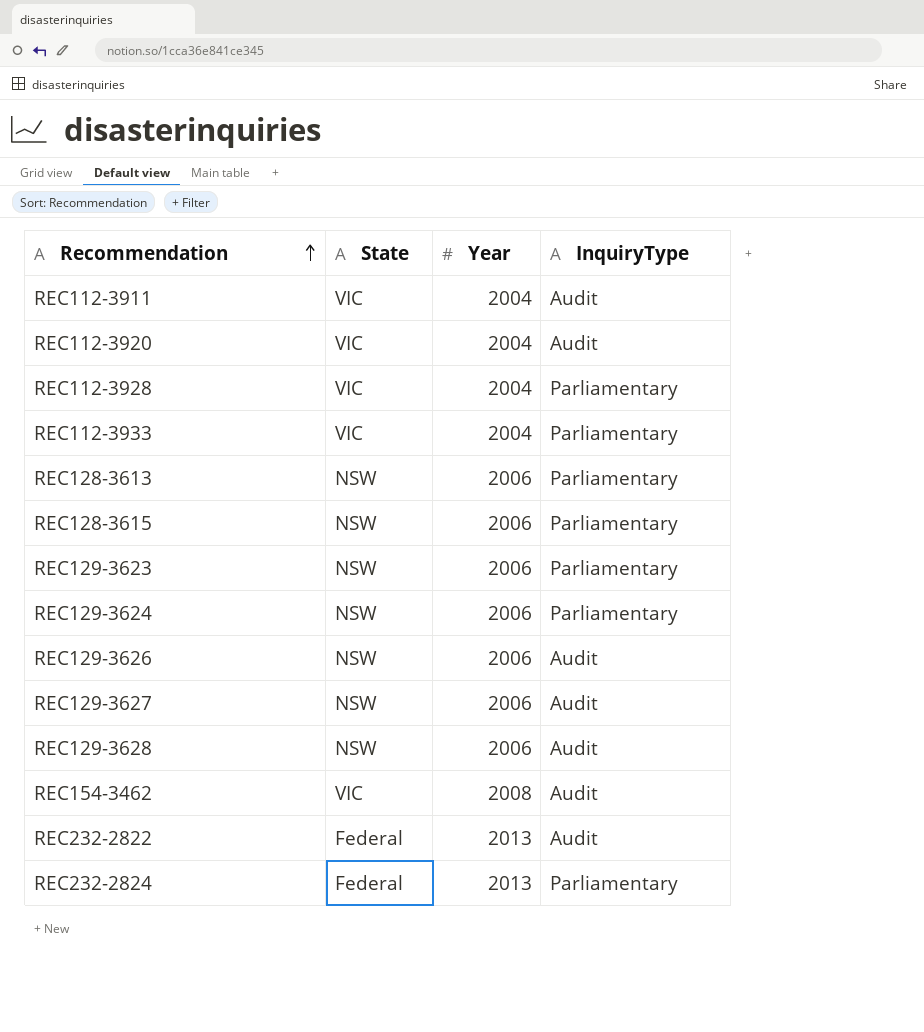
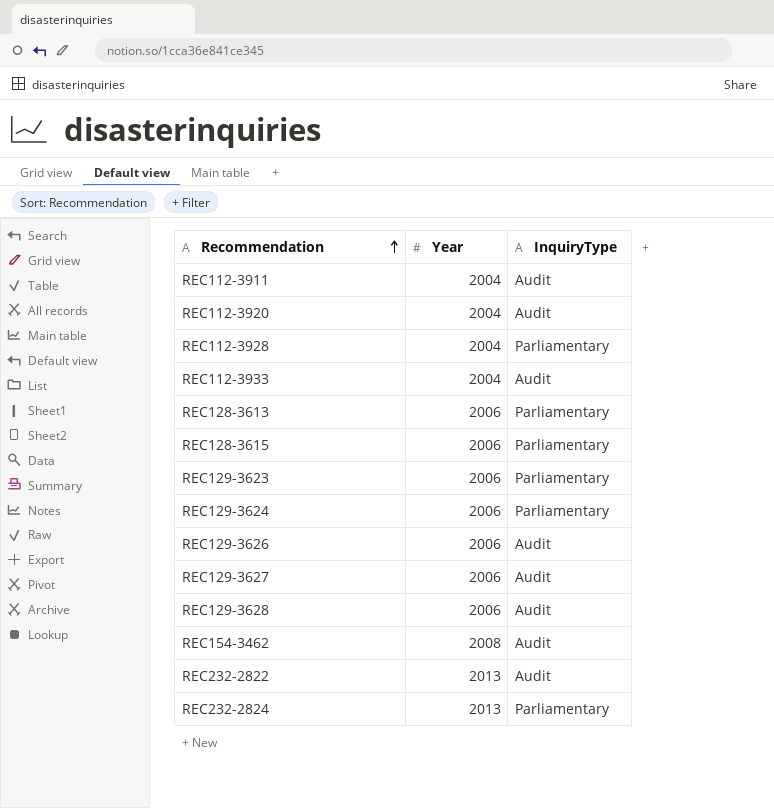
column State | position: 2 -> none
REC112-3933 | InquiryType: Parliamentary -> Audit

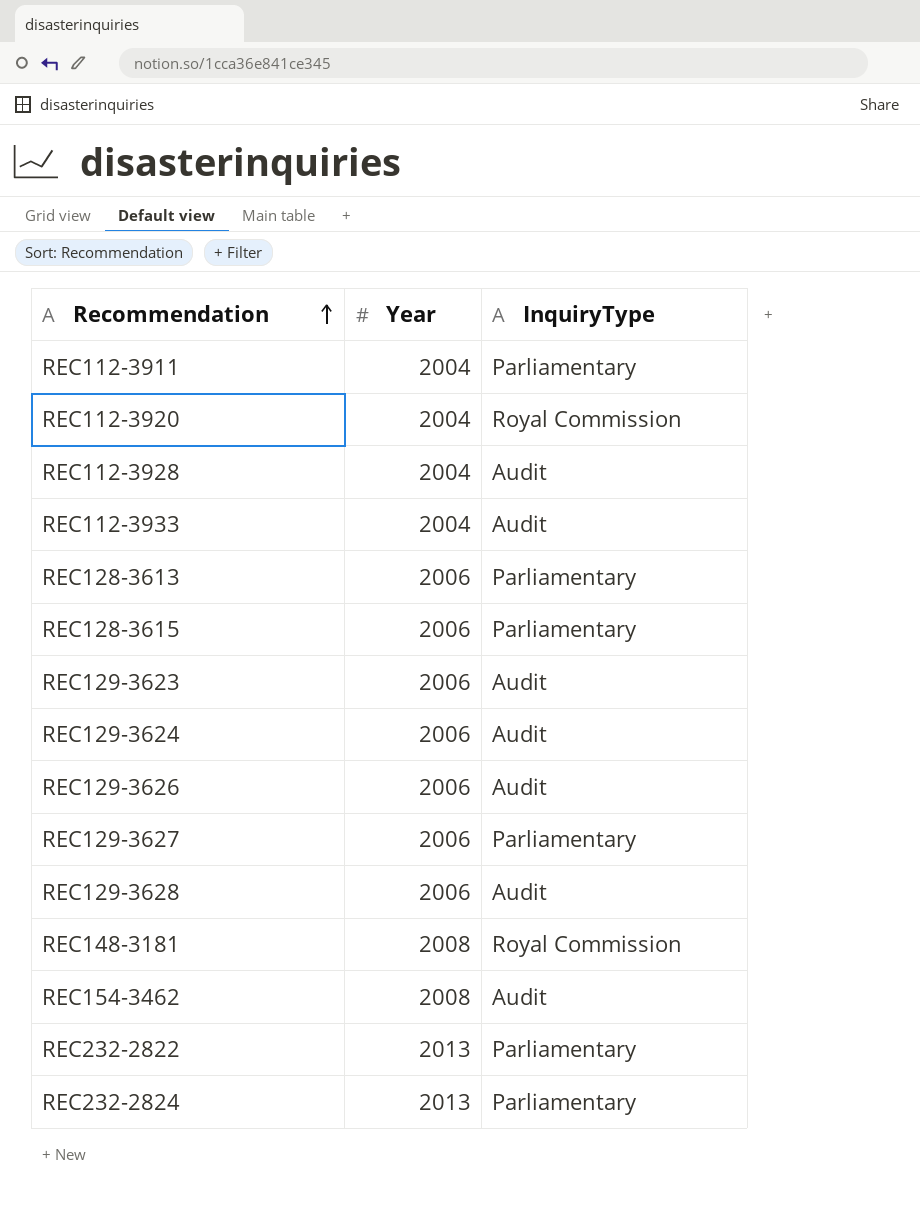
REC112-3911 | InquiryType: Audit -> Parliamentary
REC112-3920 | InquiryType: Audit -> Royal Commission
REC112-3928 | InquiryType: Parliamentary -> Audit
REC129-3623 | InquiryType: Parliamentary -> Audit
REC129-3624 | InquiryType: Parliamentary -> Audit
REC129-3627 | InquiryType: Audit -> Parliamentary
row REC148-3181: none -> 2008 | Royal Commission
REC232-2822 | InquiryType: Audit -> Parliamentary

